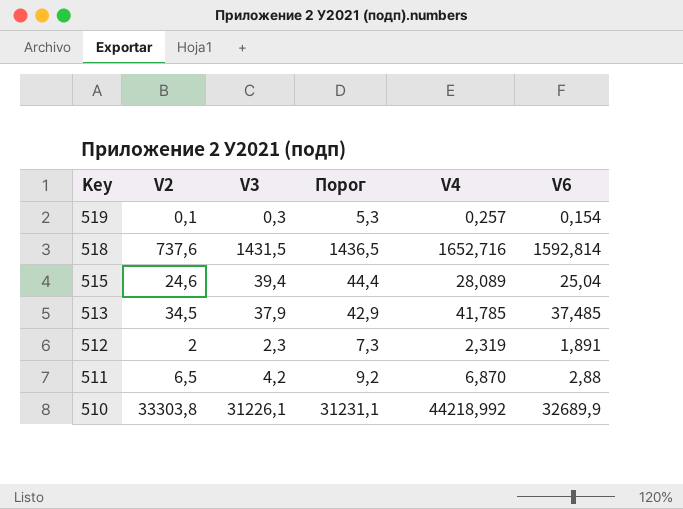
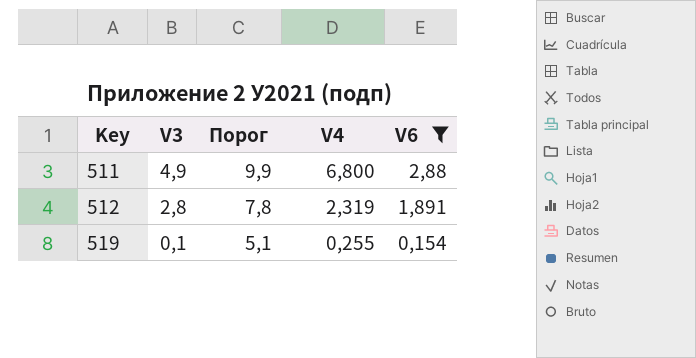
filter: none -> V6 <= 2,88
row order: Key descending -> Key ascending
column V2 | position: 2 -> none
511 | V3: 4,2 -> 4,9
511 | Порог: 9,2 -> 9,9
511 | V4: 6,870 -> 6,800
512 | V3: 2,3 -> 2,8
512 | Порог: 7,3 -> 7,8
519 | V3: 0,3 -> 0,1
519 | Порог: 5,3 -> 5,1
519 | V4: 0,257 -> 0,255

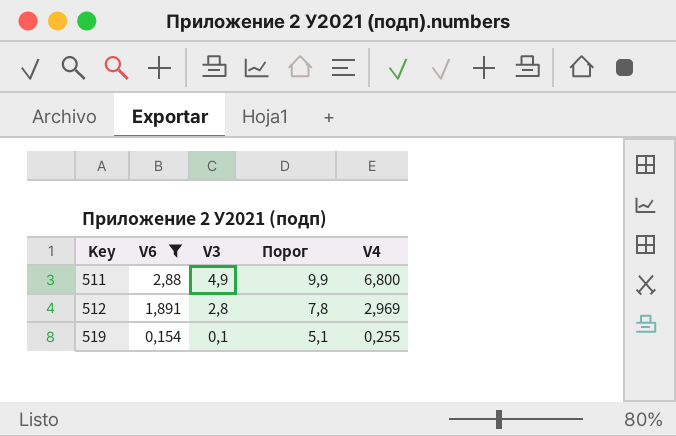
column V6 | position: 5 -> 2
512 | V4: 2,319 -> 2,969

